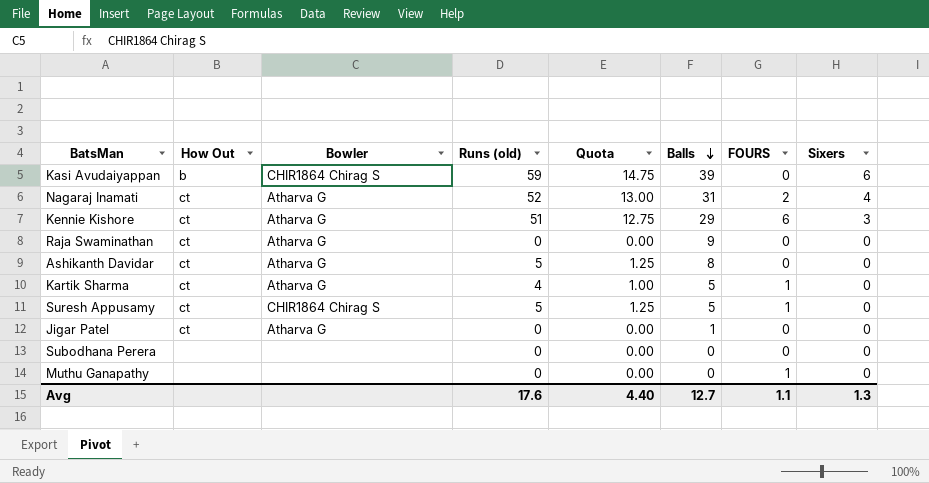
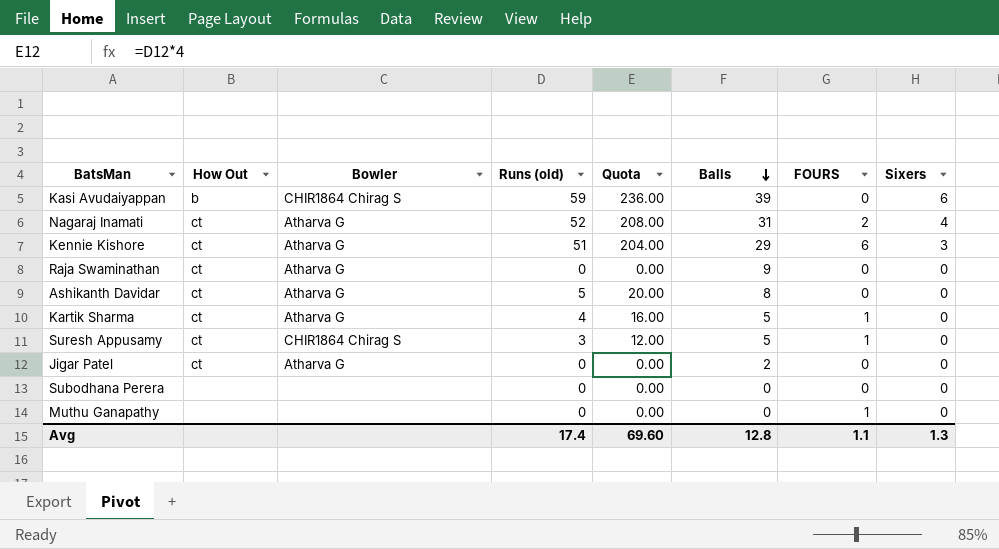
column Quota | formula: [Runs (old)] * 0.25 -> [Runs (old)] * 4
Suresh Appusamy | Runs (old): 5 -> 3
Jigar Patel | Balls: 1 -> 2
Avg | Runs (old): 17.6 -> 17.4
Avg | Quota: 4.40 -> 69.60
Avg | Balls: 12.7 -> 12.8

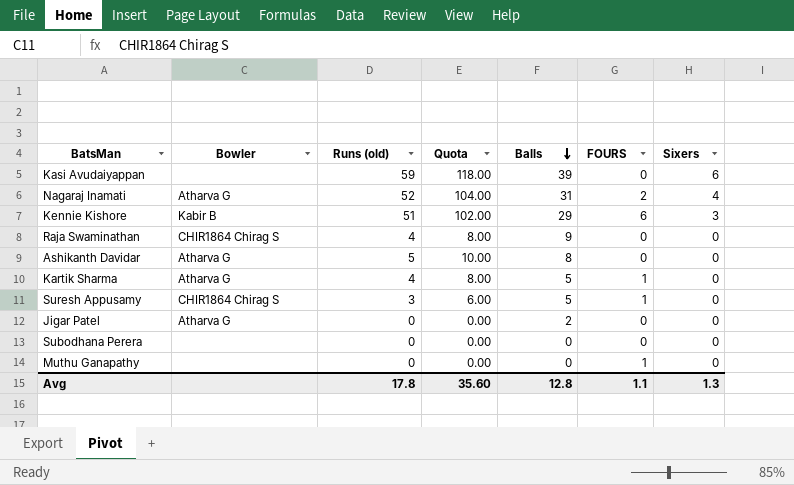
column How Out | position: 2 -> none
column Quota | formula: [Runs (old)] * 4 -> [Runs (old)] * 2
Kasi Avudaiyappan | Bowler: CHIR1864 Chirag S -> none
Kennie Kishore | Bowler: Atharva G -> Kabir B
Raja Swaminathan | Bowler: Atharva G -> CHIR1864 Chirag S
Raja Swaminathan | Runs (old): 0 -> 4
Avg | Runs (old): 17.4 -> 17.8
Avg | Quota: 69.60 -> 35.60

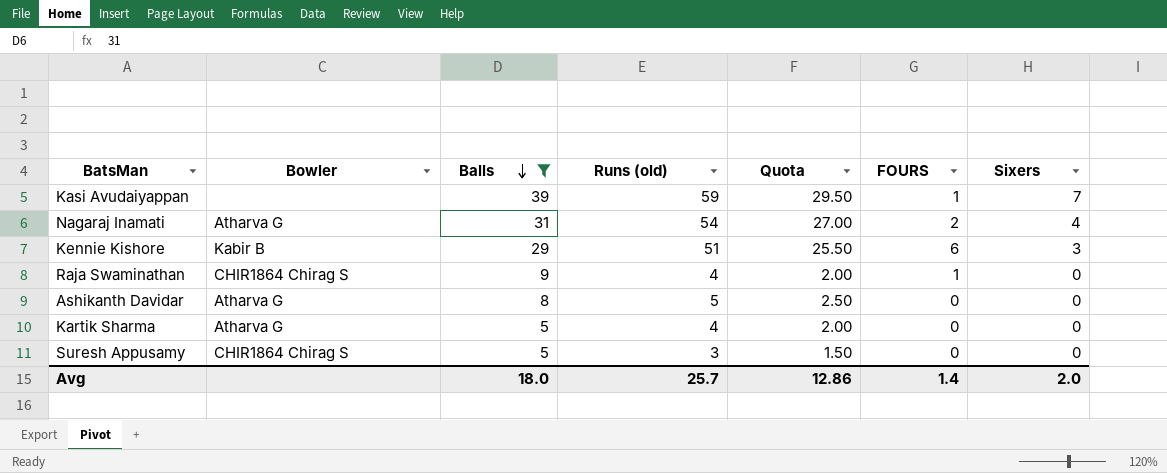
filter: none -> Balls >= 5
column Balls | position: 5 -> 3
column Quota | formula: [Runs (old)] * 2 -> [Runs (old)] * 0.5
Kasi Avudaiyappan | FOURS: 0 -> 1
Kasi Avudaiyappan | Sixers: 6 -> 7
Nagaraj Inamati | Runs (old): 52 -> 54
Raja Swaminathan | FOURS: 0 -> 1
Kartik Sharma | FOURS: 1 -> 0
Suresh Appusamy | FOURS: 1 -> 0
Avg | Balls: 12.8 -> 18.0
Avg | Runs (old): 17.8 -> 25.7
Avg | Quota: 35.60 -> 12.86
Avg | FOURS: 1.1 -> 1.4
Avg | Sixers: 1.3 -> 2.0

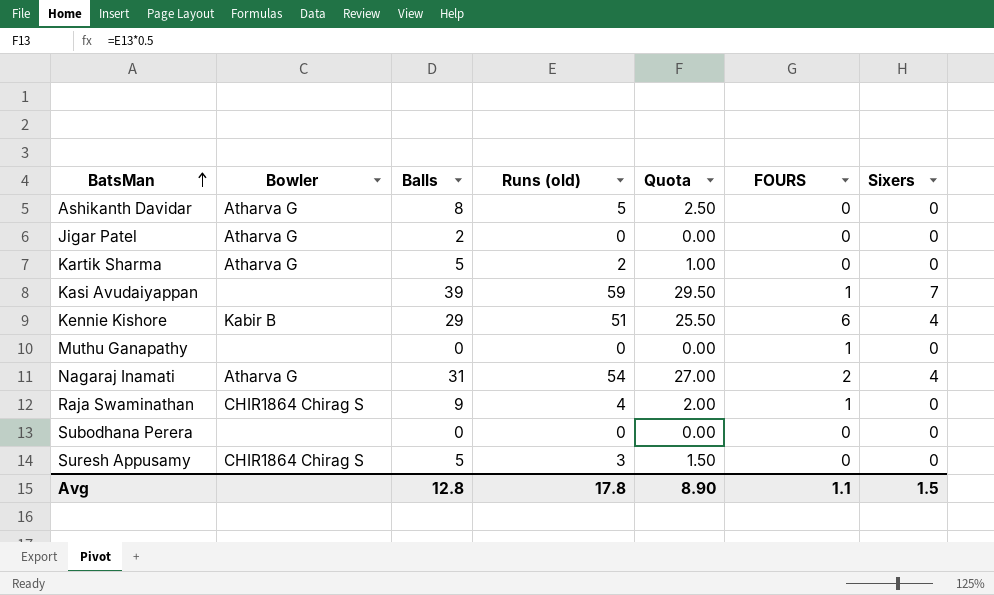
filter: Balls >= 5 -> none
row order: Balls descending -> BatsMan ascending
Kartik Sharma | Runs (old): 4 -> 2
Kartik Sharma | Quota: 2.00 -> 1.00
Kennie Kishore | Sixers: 3 -> 4
Avg | Balls: 18.0 -> 12.8
Avg | Runs (old): 25.7 -> 17.8
Avg | Quota: 12.86 -> 8.90
Avg | FOURS: 1.4 -> 1.1
Avg | Sixers: 2.0 -> 1.5

